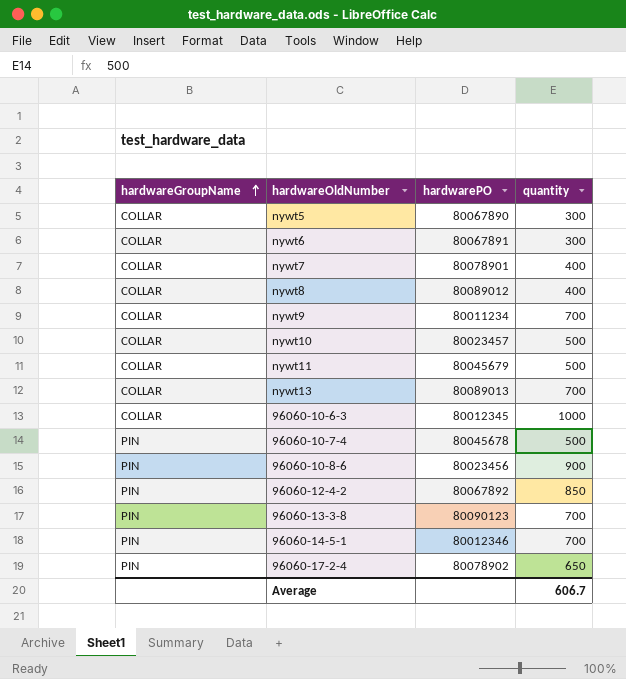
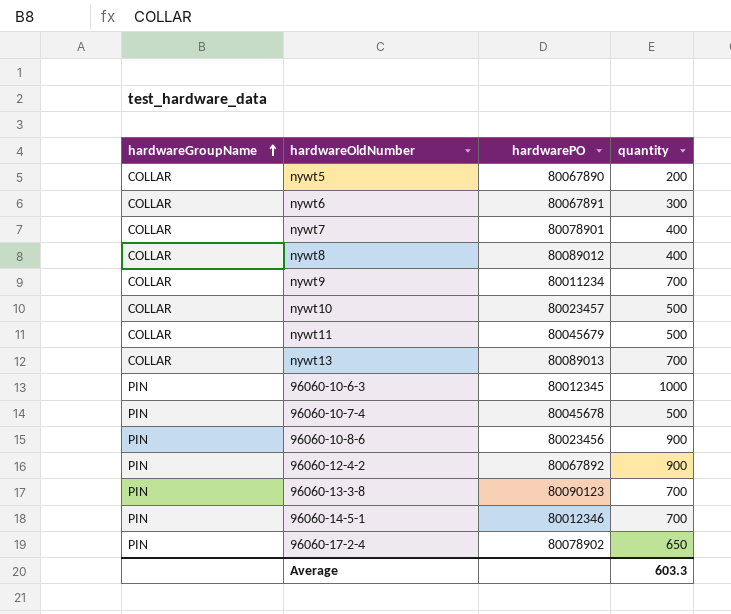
nywt5 | quantity: 300 -> 200
96060-10-6-3 | hardwareGroupName: COLLAR -> PIN
96060-12-4-2 | quantity: 850 -> 900
Average | quantity: 606.7 -> 603.3

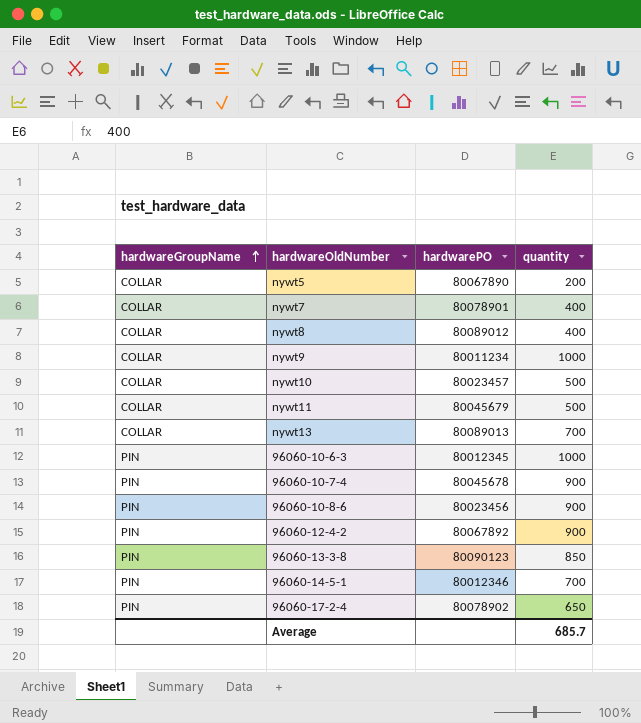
row nywt6: COLLAR | 80067891 | 300 -> none
nywt9 | quantity: 700 -> 1000
96060-10-7-4 | quantity: 500 -> 900
96060-13-3-8 | quantity: 700 -> 850
Average | quantity: 603.3 -> 685.7

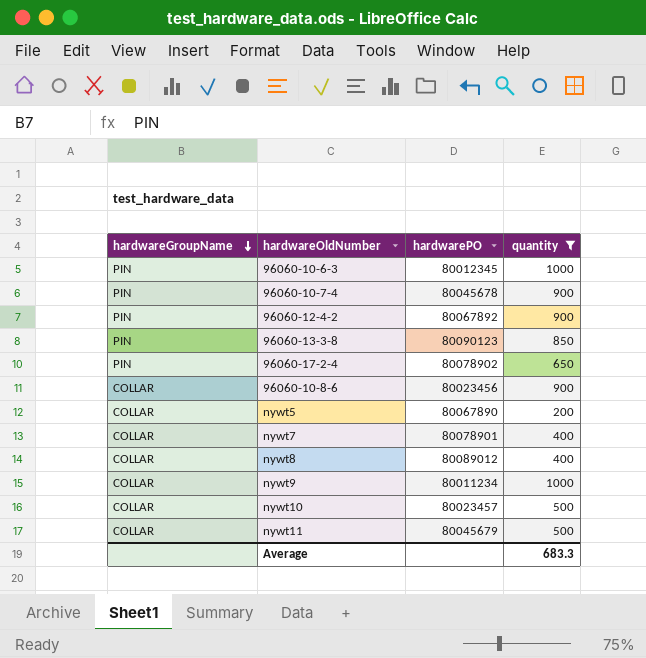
filter: none -> quantity != 700
row order: hardwareGroupName ascending -> hardwareGroupName descending
96060-10-8-6 | hardwareGroupName: PIN -> COLLAR
Average | quantity: 685.7 -> 683.3

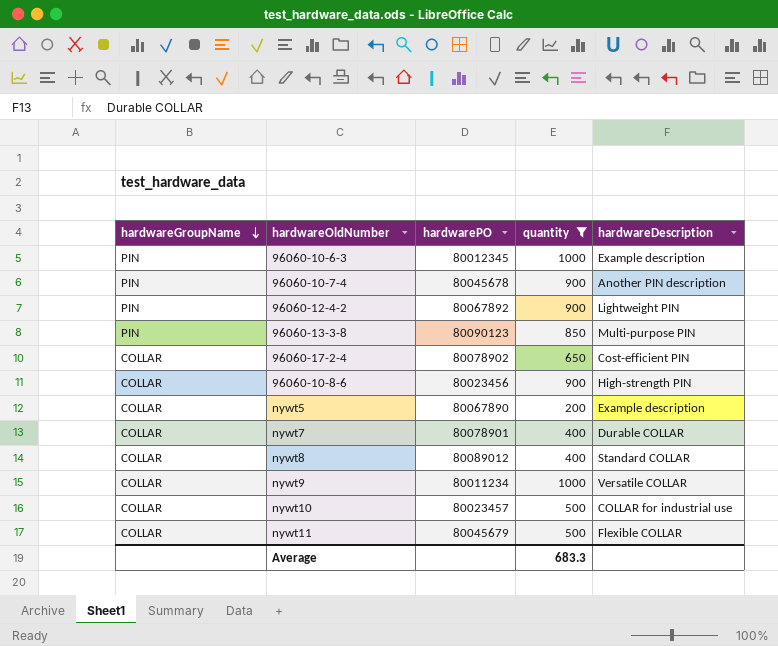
column hardwareDescription | position: none -> 5
96060-17-2-4 | hardwareGroupName: PIN -> COLLAR

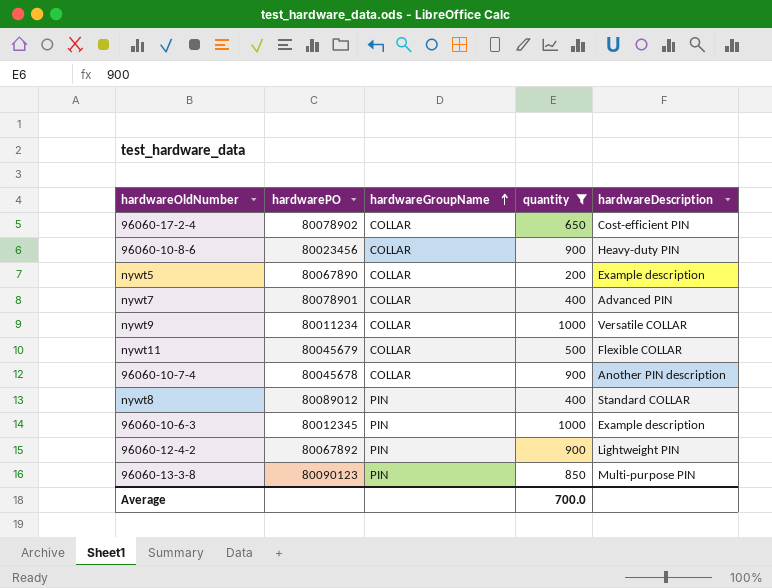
row order: hardwareGroupName descending -> hardwareGroupName ascending
column hardwareGroupName | position: 1 -> 3
row nywt10: COLLAR | 80023457 | 500 | COLLAR for industrial use -> none
96060-10-8-6 | hardwareDescription: High-strength PIN -> Heavy-duty PIN
nywt7 | hardwareDescription: Durable COLLAR -> Advanced PIN
96060-10-7-4 | hardwareGroupName: PIN -> COLLAR
nywt8 | hardwareGroupName: COLLAR -> PIN
Average | quantity: 683.3 -> 700.0

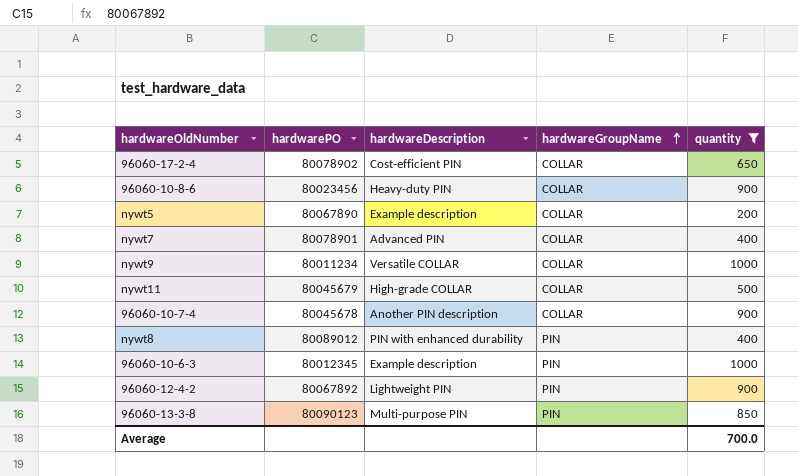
column hardwareDescription | position: 5 -> 3
nywt11 | hardwareDescription: Flexible COLLAR -> High-grade COLLAR
nywt8 | hardwareDescription: Standard COLLAR -> PIN with enhanced durability

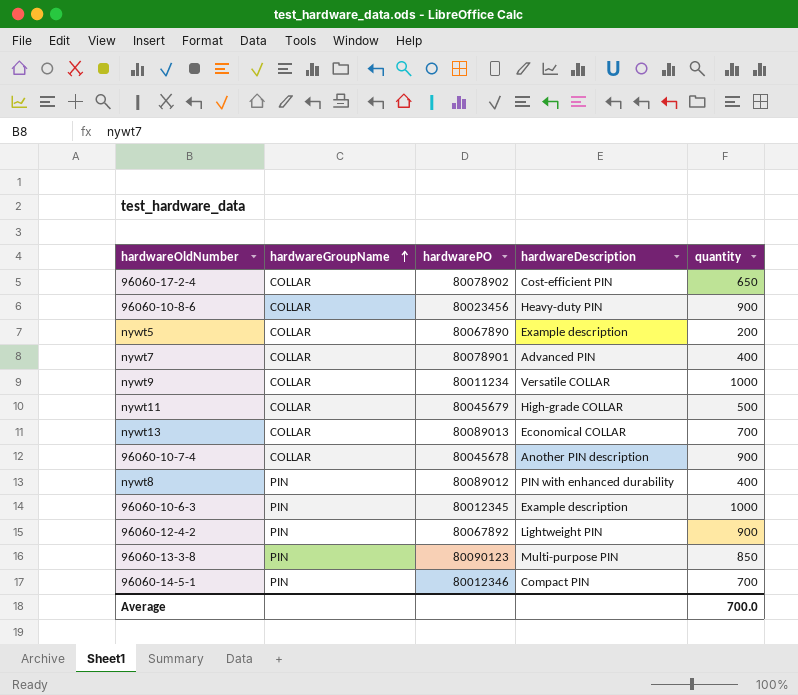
filter: quantity != 700 -> none
column hardwareGroupName | position: 4 -> 2

